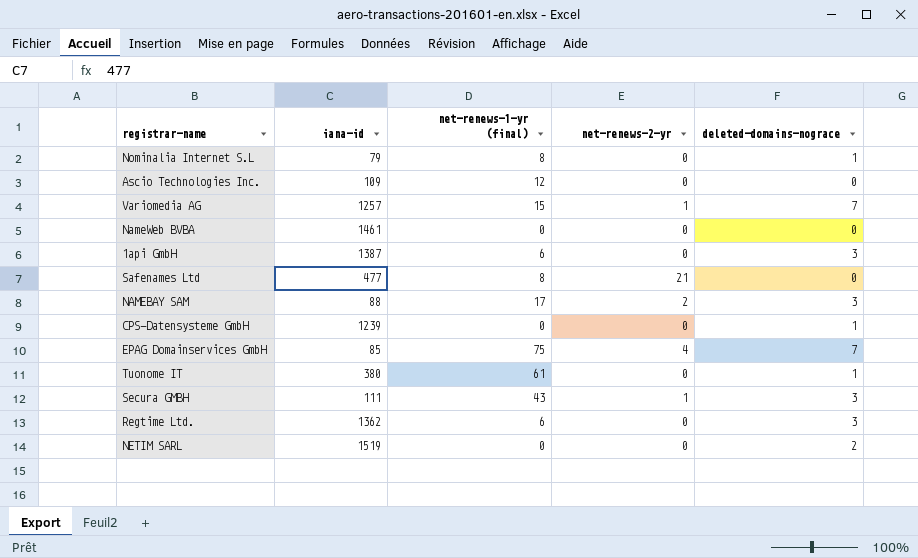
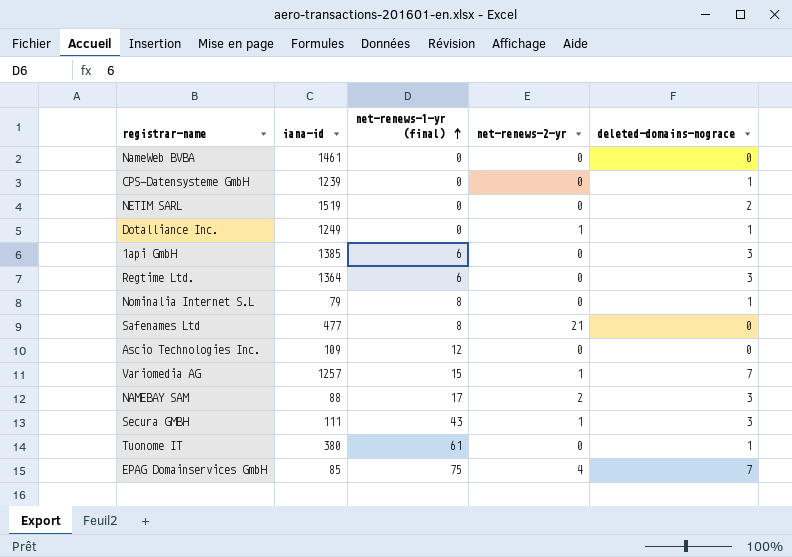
row order: none -> net-renews-1-yr (final) ascending
row Dotalliance Inc.: none -> 1249 | 0 | 1 | 1
1api GmbH | iana-id: 1387 -> 1385
Regtime Ltd. | iana-id: 1362 -> 1364

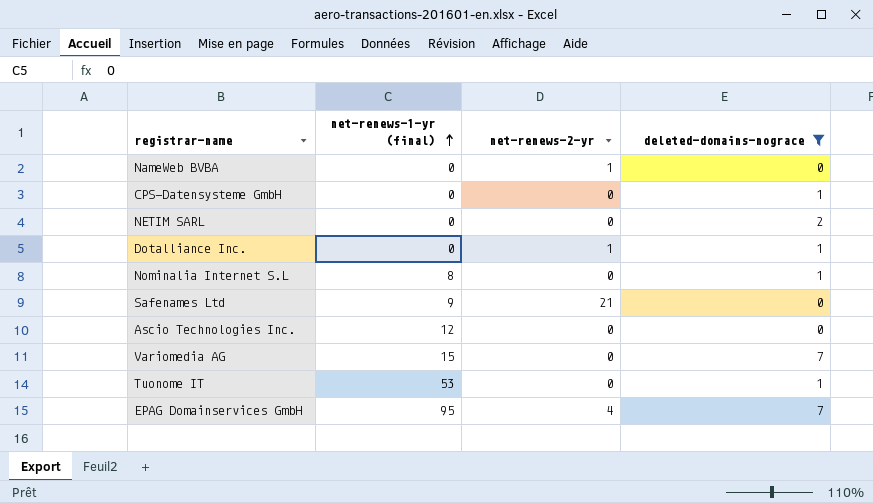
filter: none -> deleted-domains-nograce != 3
column iana-id | position: 2 -> none
NameWeb BVBA | net-renews-2-yr: 0 -> 1
Safenames Ltd | net-renews-1-yr (final): 8 -> 9
Variomedia AG | net-renews-2-yr: 1 -> 0
Tuonome IT | net-renews-1-yr (final): 61 -> 53
EPAG Domainservices GmbH | net-renews-1-yr (final): 75 -> 95

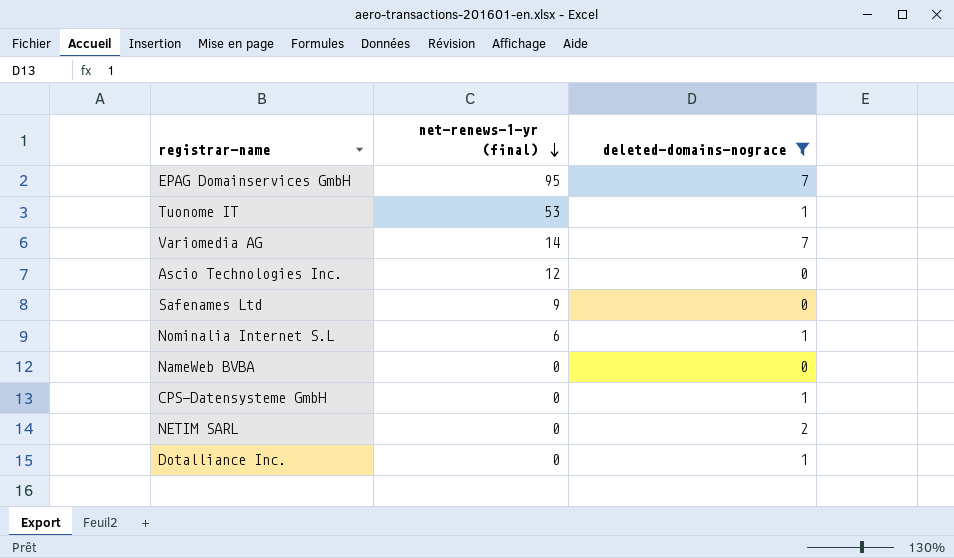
row order: net-renews-1-yr (final) ascending -> net-renews-1-yr (final) descending
column net-renews-2-yr | position: 3 -> none
Variomedia AG | net-renews-1-yr (final): 15 -> 14
Nominalia Internet S.L | net-renews-1-yr (final): 8 -> 6

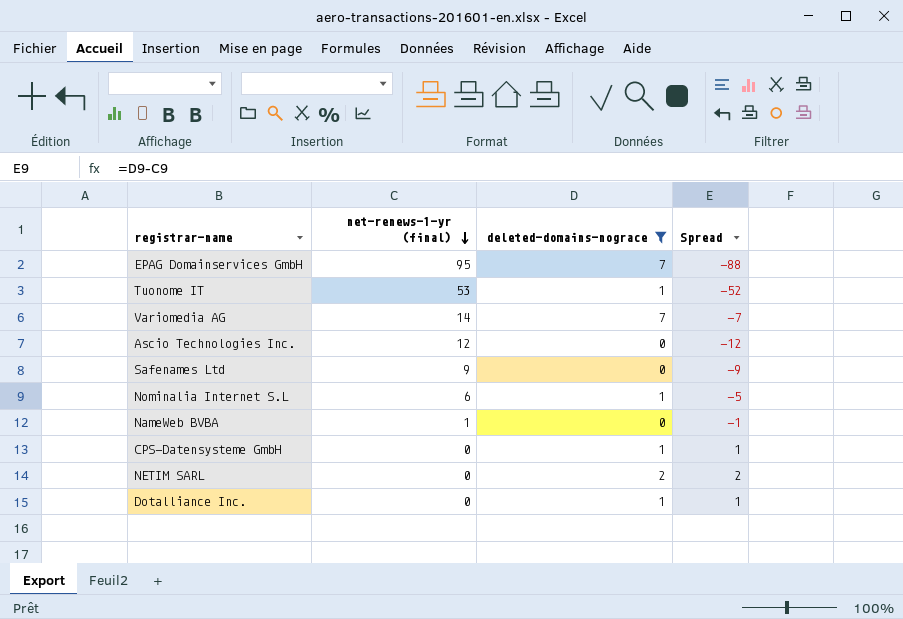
column Spread | formula: none -> [deleted-domains-nograce] - [net-renews-1-yr (final)]
NameWeb BVBA | net-renews-1-yr (final): 0 -> 1

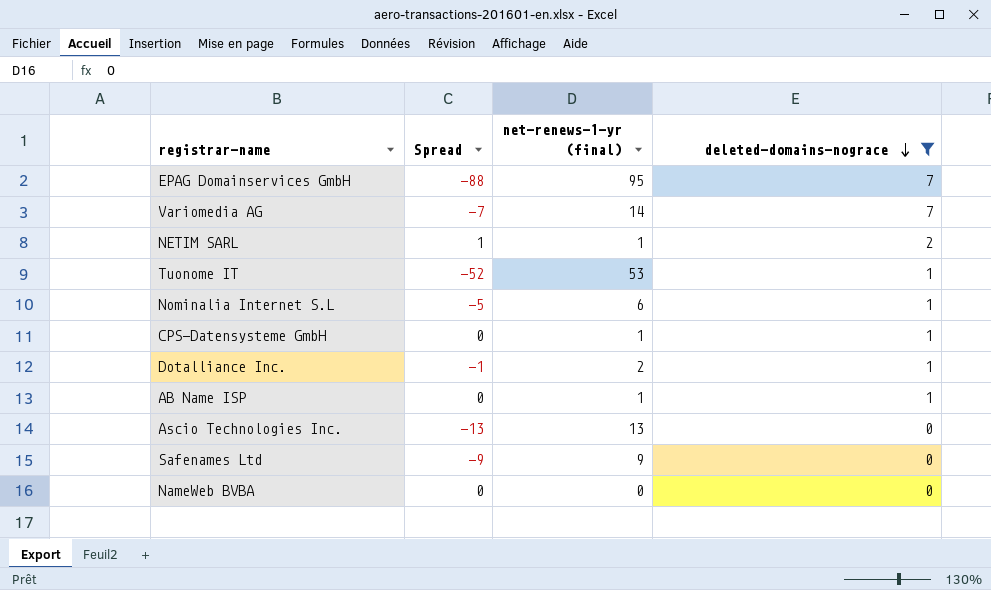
row order: net-renews-1-yr (final) descending -> deleted-domains-nograce descending
column Spread | position: 4 -> 2
NETIM SARL | Spread: 2 -> 1
NETIM SARL | net-renews-1-yr (final): 0 -> 1
CPS-Datensysteme GmbH | Spread: 1 -> 0
CPS-Datensysteme GmbH | net-renews-1-yr (final): 0 -> 1
Dotalliance Inc. | Spread: 1 -> -1
Dotalliance Inc. | net-renews-1-yr (final): 0 -> 2
row AB Name ISP: none -> 0 | 1 | 1
Ascio Technologies Inc. | Spread: -12 -> -13
Ascio Technologies Inc. | net-renews-1-yr (final): 12 -> 13
NameWeb BVBA | Spread: -1 -> 0
NameWeb BVBA | net-renews-1-yr (final): 1 -> 0

